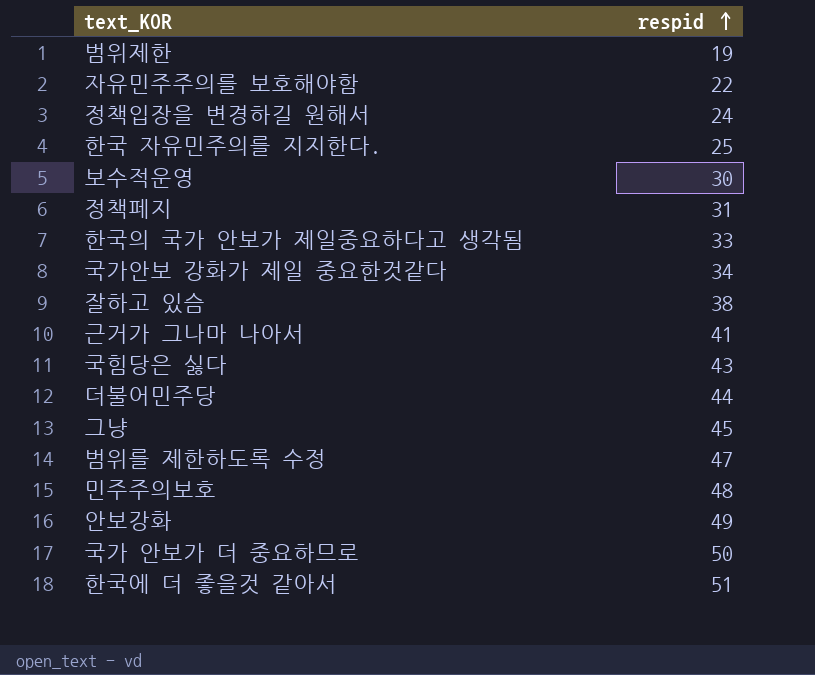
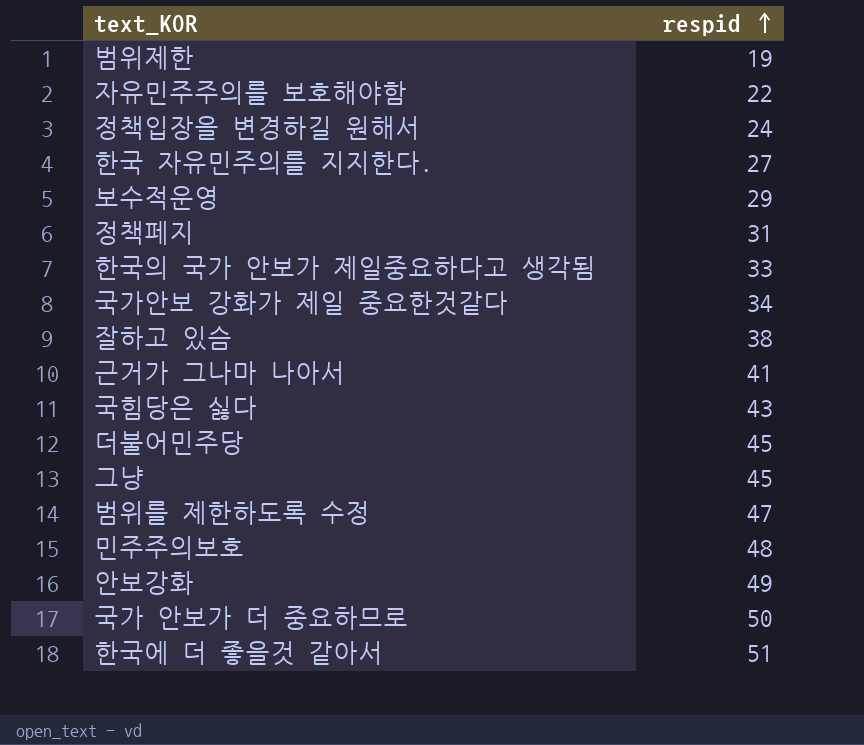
한국 자유민주의를 지지한다. | respid: 25 -> 27
보수적운영 | respid: 30 -> 29
더불어민주당 | respid: 44 -> 45

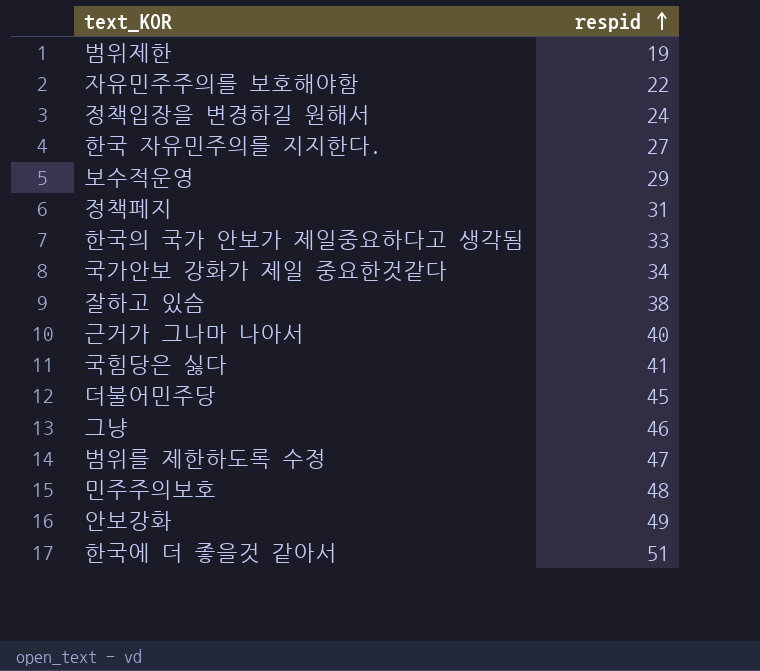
row 국가 안보가 더 중요하므로: 50 -> none
근거가 그나마 나아서 | respid: 41 -> 40
국힘당은 싫다 | respid: 43 -> 41
그냥 | respid: 45 -> 46

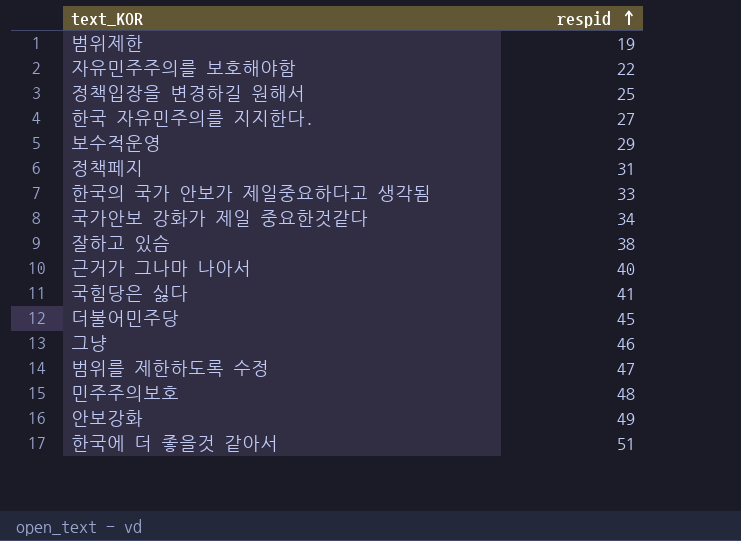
정책입장을 변경하길 원해서 | respid: 24 -> 25

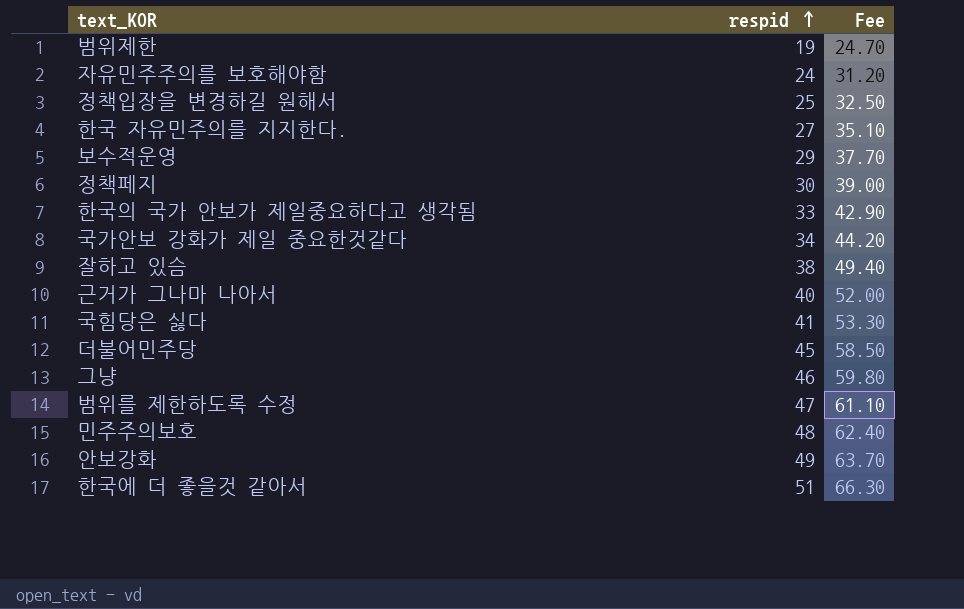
column Fee | formula: none -> [respid] * 1.3
자유민주주의를 보호해야함 | respid: 22 -> 24
정책페지 | respid: 31 -> 30

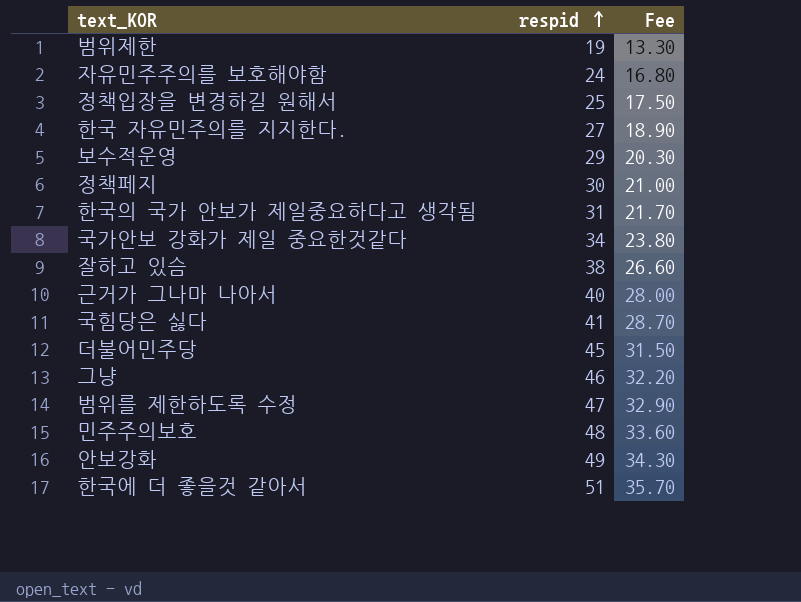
column Fee | formula: [respid] * 1.3 -> [respid] * 0.7
한국의 국가 안보가 제일중요하다고 생각됨 | respid: 33 -> 31

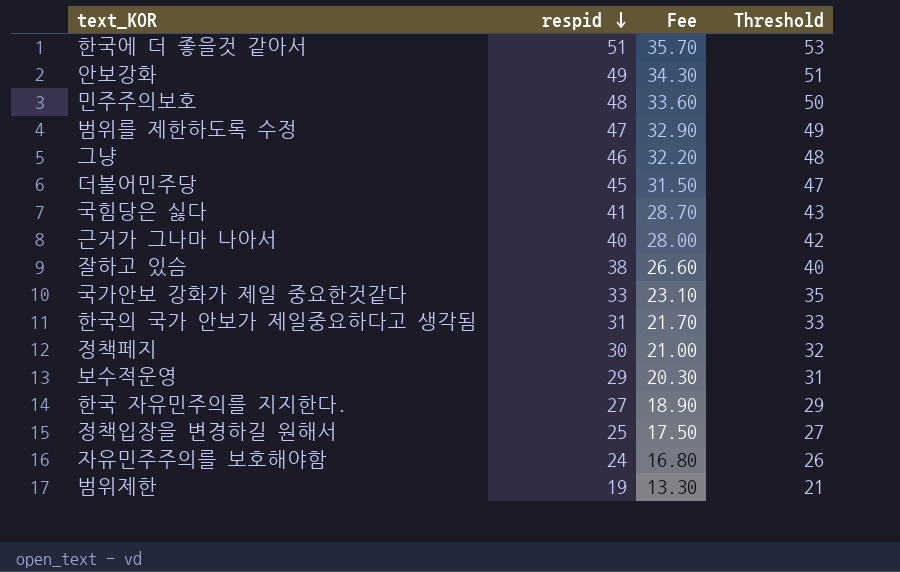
row order: respid ascending -> respid descending
column Threshold | formula: none -> [respid] + 2
국가안보 강화가 제일 중요한것같다 | respid: 34 -> 33
국가안보 강화가 제일 중요한것같다 | Fee: 23.80 -> 23.10

